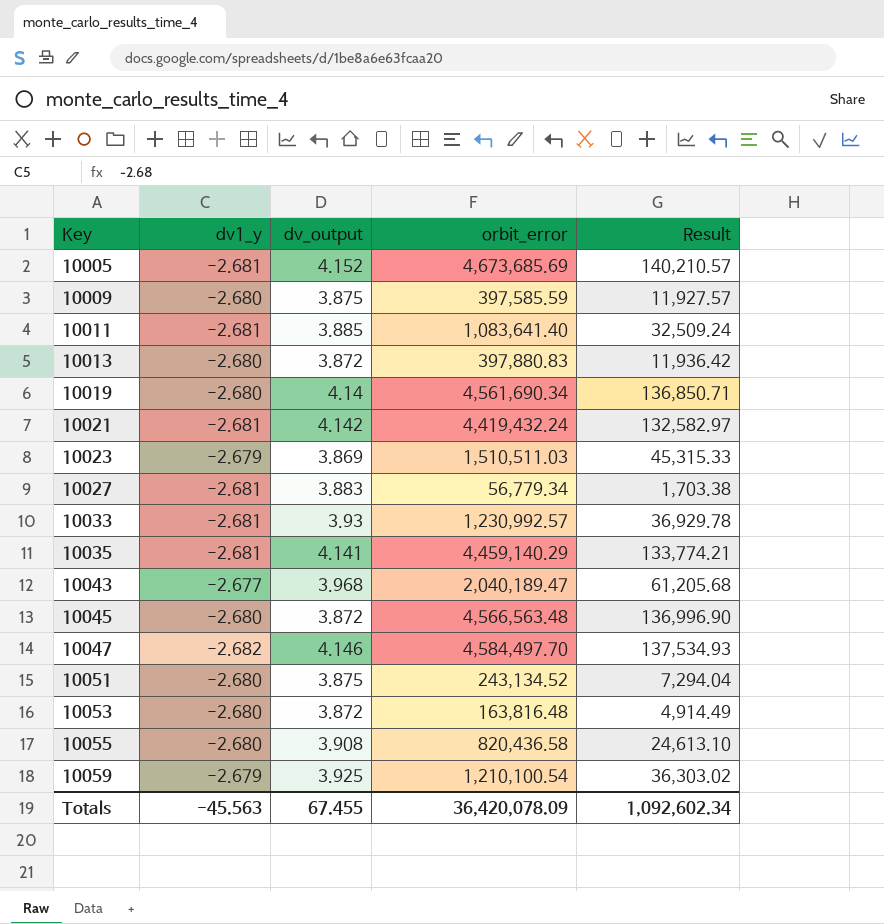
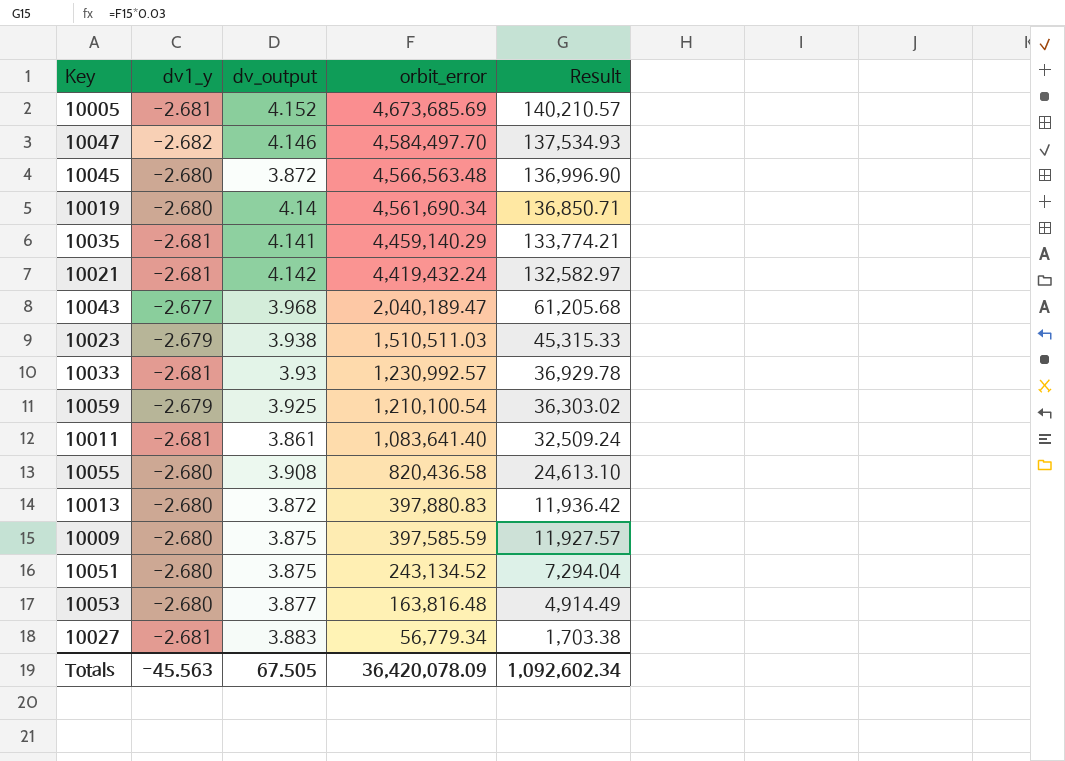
row order: Key ascending -> orbit_error descending
10023 | dv_output: 3.869 -> 3.938
10011 | dv_output: 3.885 -> 3.861
10053 | dv_output: 3.872 -> 3.877
Totals | dv_output: 67.455 -> 67.505

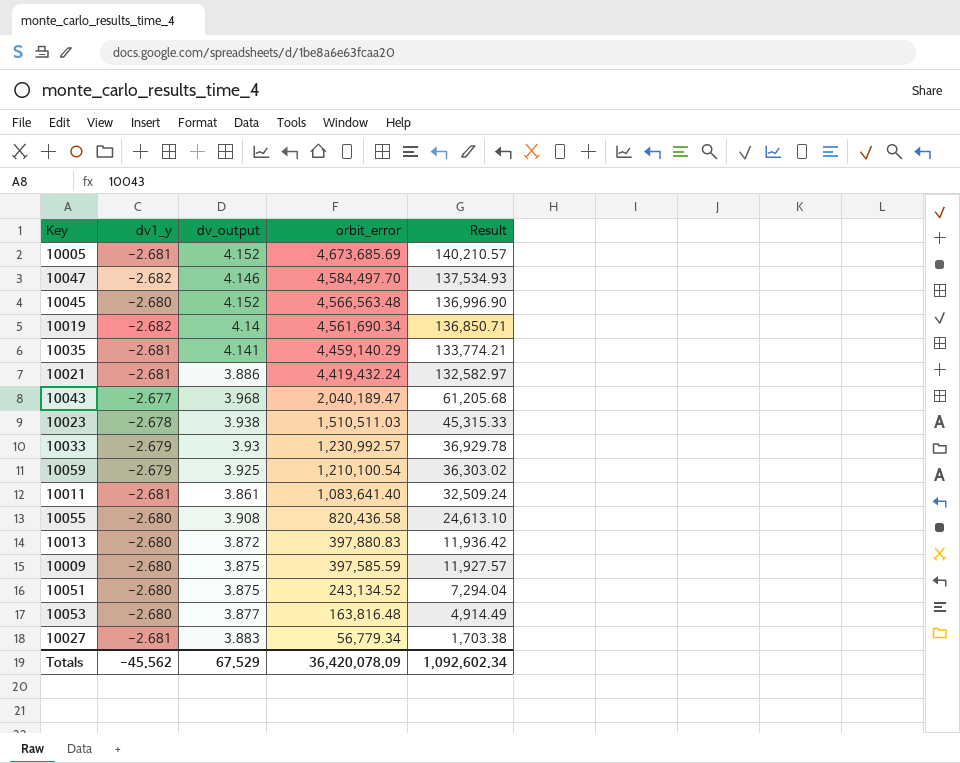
10045 | dv_output: 3.872 -> 4.152
10019 | dv1_y: -2.680 -> -2.682
10021 | dv_output: 4.142 -> 3.886
10023 | dv1_y: -2.679 -> -2.678
10033 | dv1_y: -2.681 -> -2.679
Totals | dv1_y: -45.563 -> -45.562
Totals | dv_output: 67.505 -> 67.529

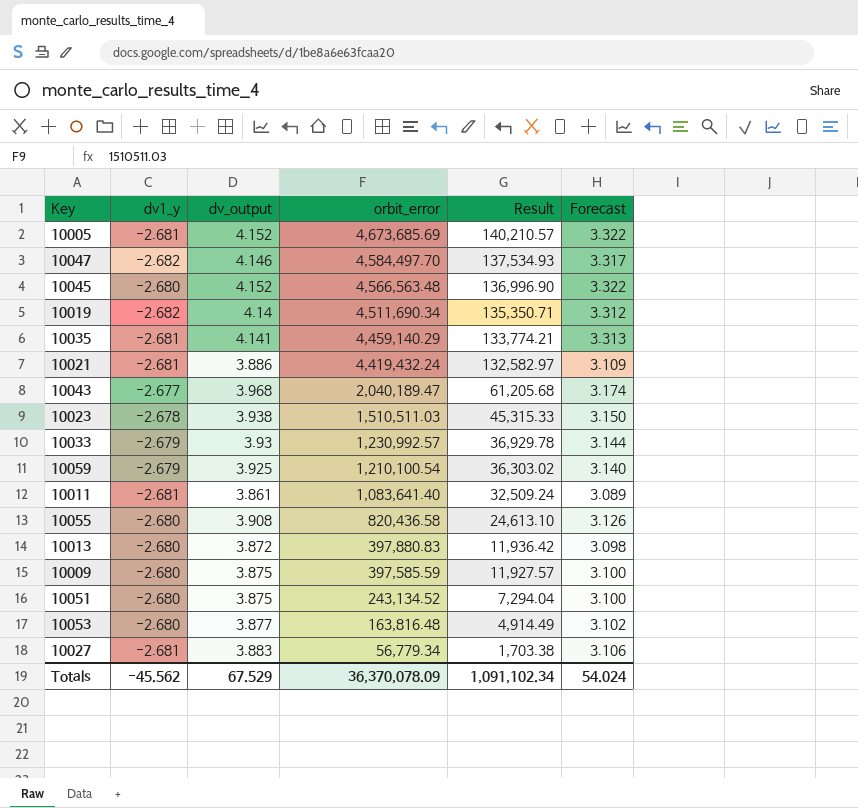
column Forecast | formula: none -> [dv_output] * 0.8
10019 | orbit_error: 4,561,690.34 -> 4,511,690.34
10019 | Result: 136,850.71 -> 135,350.71
Totals | orbit_error: 36,420,078.09 -> 36,370,078.09
Totals | Result: 1,092,602.34 -> 1,091,102.34

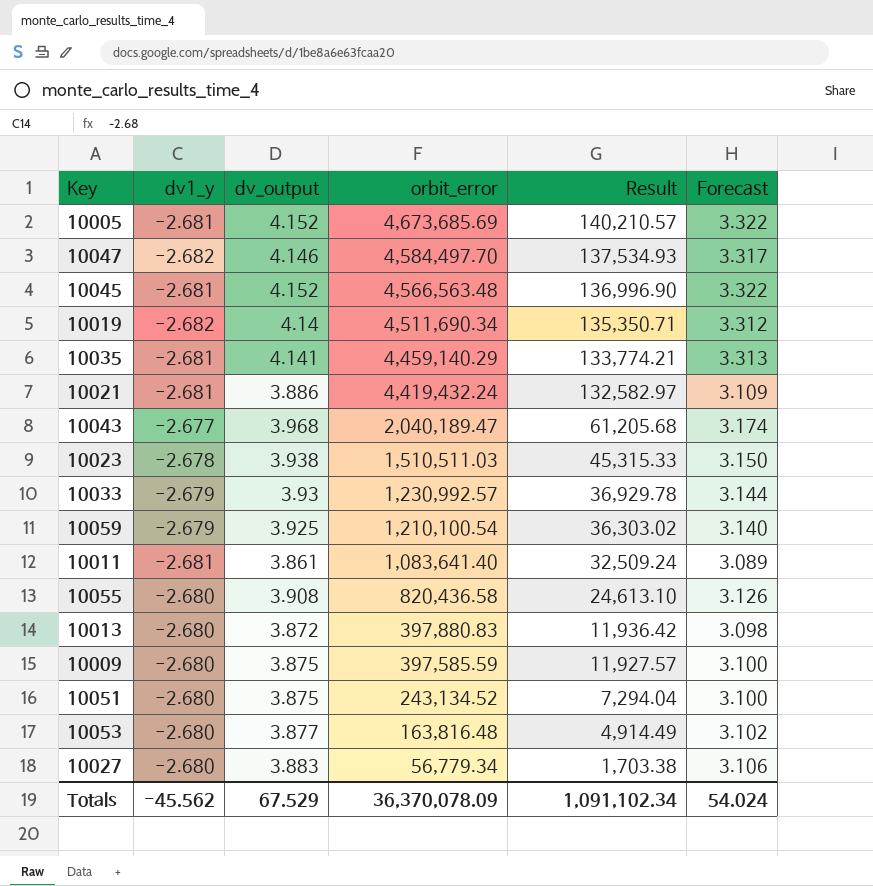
10045 | dv1_y: -2.680 -> -2.681
10027 | dv1_y: -2.681 -> -2.680

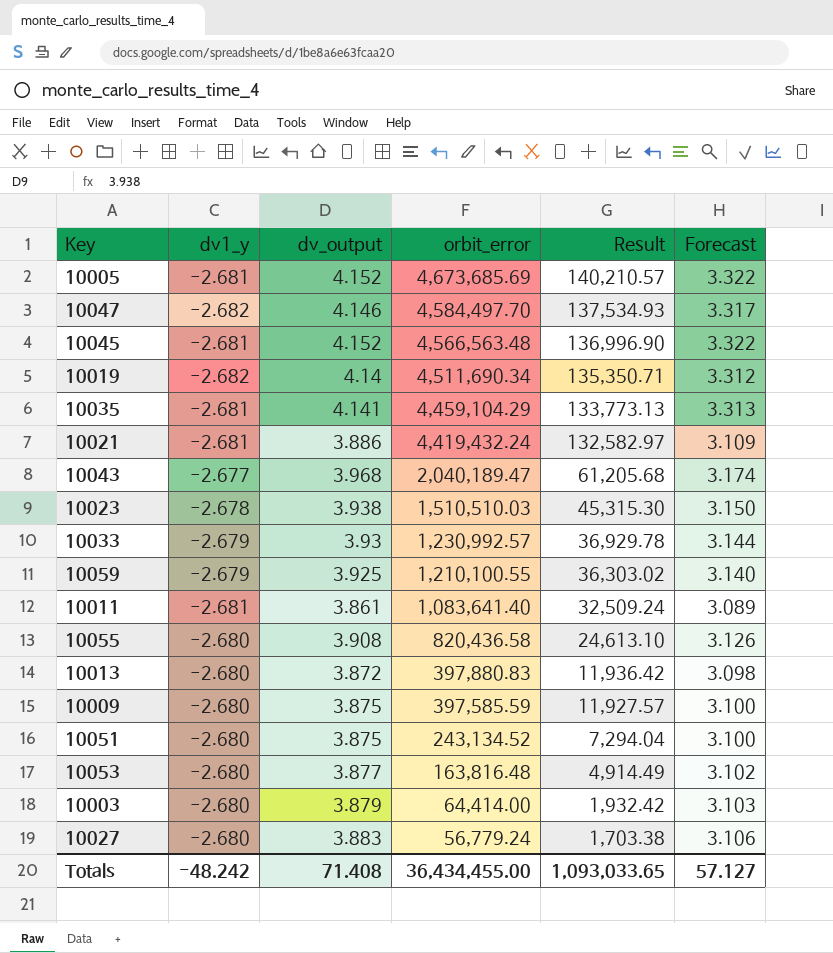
10035 | orbit_error: 4,459,140.29 -> 4,459,104.29
10035 | Result: 133,774.21 -> 133,773.13
10023 | orbit_error: 1,510,511.03 -> 1,510,510.03
10023 | Result: 45,315.33 -> 45,315.30
10059 | orbit_error: 1,210,100.54 -> 1,210,100.55
row 10003: none -> -2.680 | 3.879 | 64,414.00 | 1,932.42 | 3.103
10027 | orbit_error: 56,779.34 -> 56,779.24
Totals | dv1_y: -45.562 -> -48.242
Totals | dv_output: 67.529 -> 71.408
Totals | orbit_error: 36,370,078.09 -> 36,434,455.00
Totals | Result: 1,091,102.34 -> 1,093,033.65
Totals | Forecast: 54.024 -> 57.127

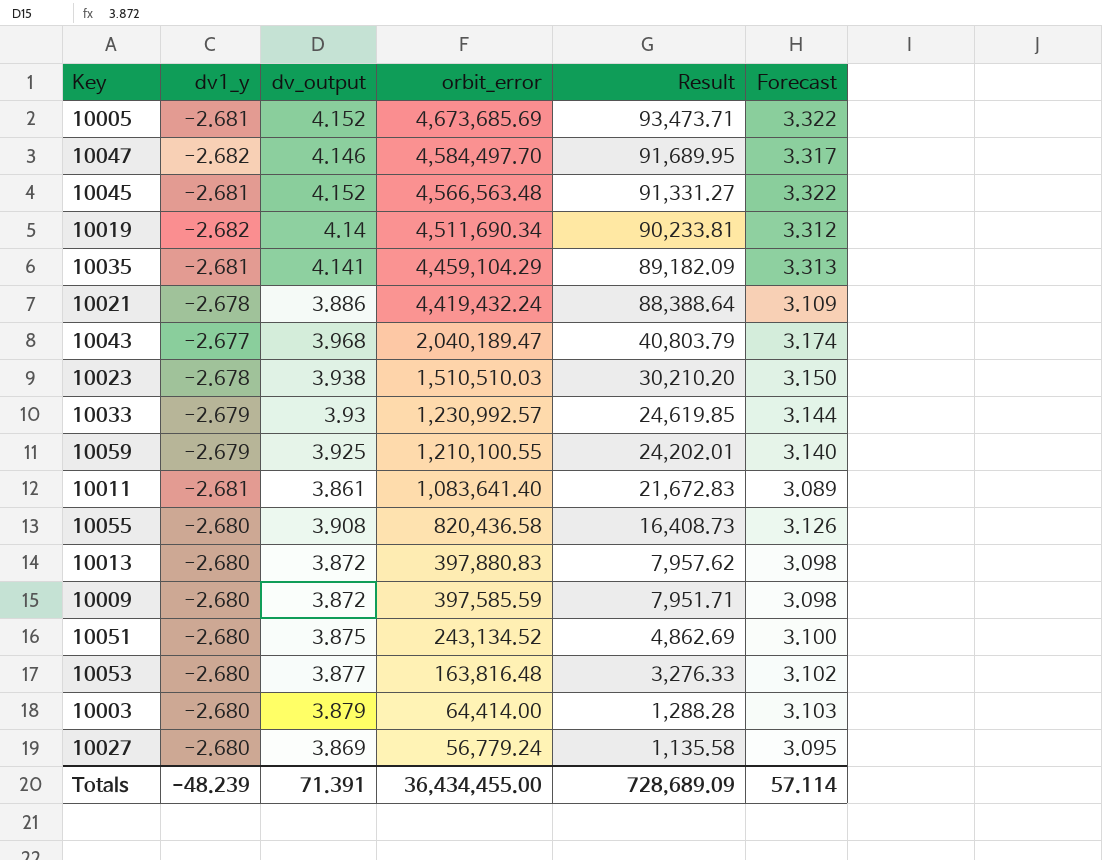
column Result | formula: [orbit_error] * 0.03 -> [orbit_error] * 0.02
10021 | dv1_y: -2.681 -> -2.678
10009 | dv_output: 3.875 -> 3.872
10009 | Forecast: 3.100 -> 3.098
10027 | dv_output: 3.883 -> 3.869
10027 | Forecast: 3.106 -> 3.095
Totals | dv1_y: -48.242 -> -48.239
Totals | dv_output: 71.408 -> 71.391
Totals | Result: 1,093,033.65 -> 728,689.09
Totals | Forecast: 57.127 -> 57.114

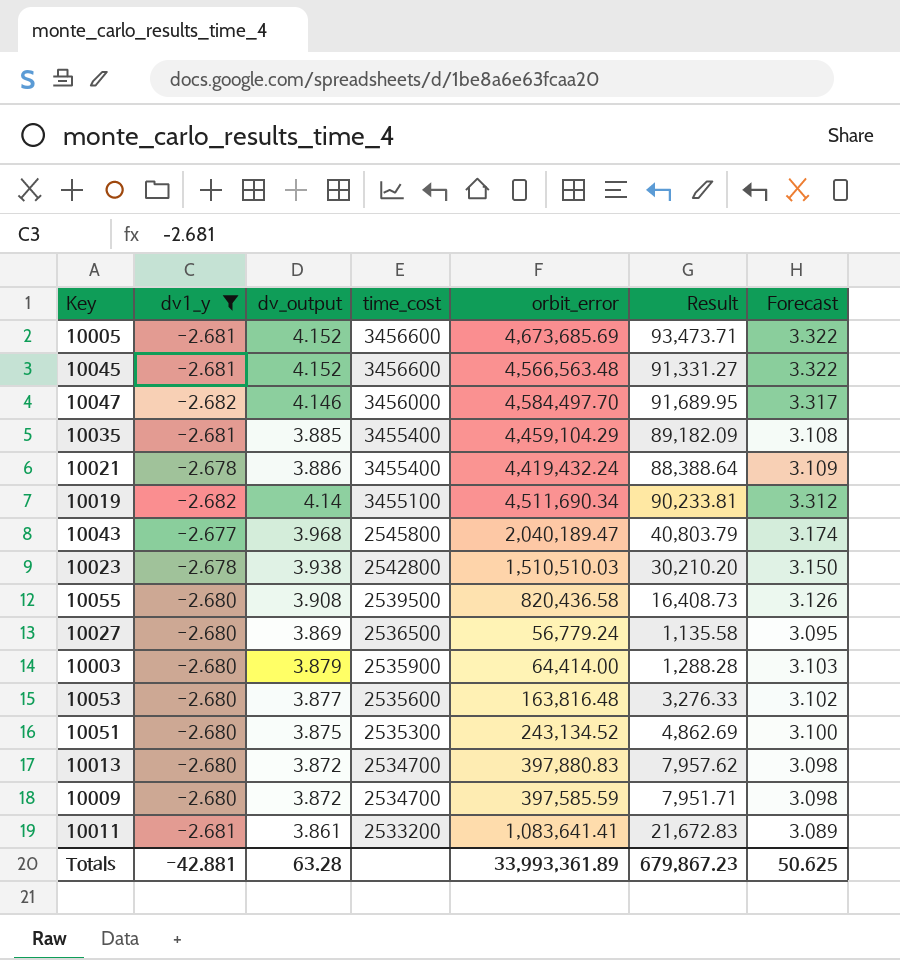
filter: none -> dv1_y != -2.679
row order: orbit_error descending -> time_cost descending
column time_cost | position: none -> 4
10035 | dv_output: 4.141 -> 3.885
10035 | Forecast: 3.313 -> 3.108
10011 | orbit_error: 1,083,641.40 -> 1,083,641.41
Totals | dv1_y: -48.239 -> -42.881
Totals | dv_output: 71.391 -> 63.28
Totals | orbit_error: 36,434,455.00 -> 33,993,361.89
Totals | Result: 728,689.09 -> 679,867.23
Totals | Forecast: 57.114 -> 50.625

